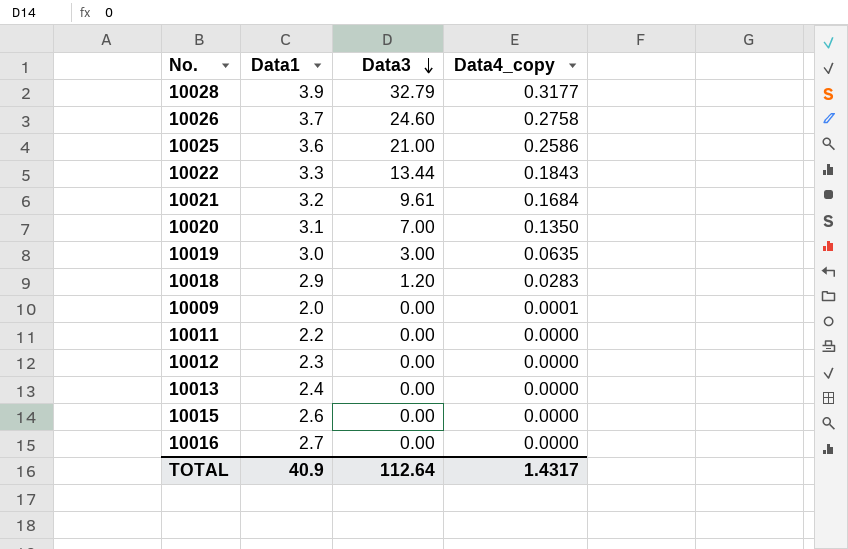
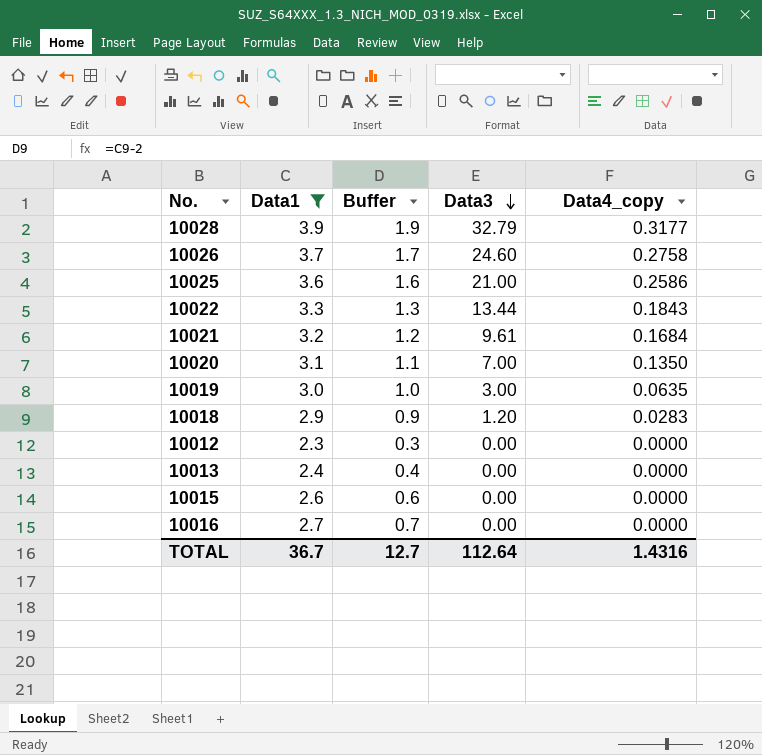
filter: none -> Data1 >= 2.3
column Buffer | formula: none -> [Data1] - 2
TOTAL | Data1: 40.9 -> 36.7
TOTAL | Data4_copy: 1.4317 -> 1.4316

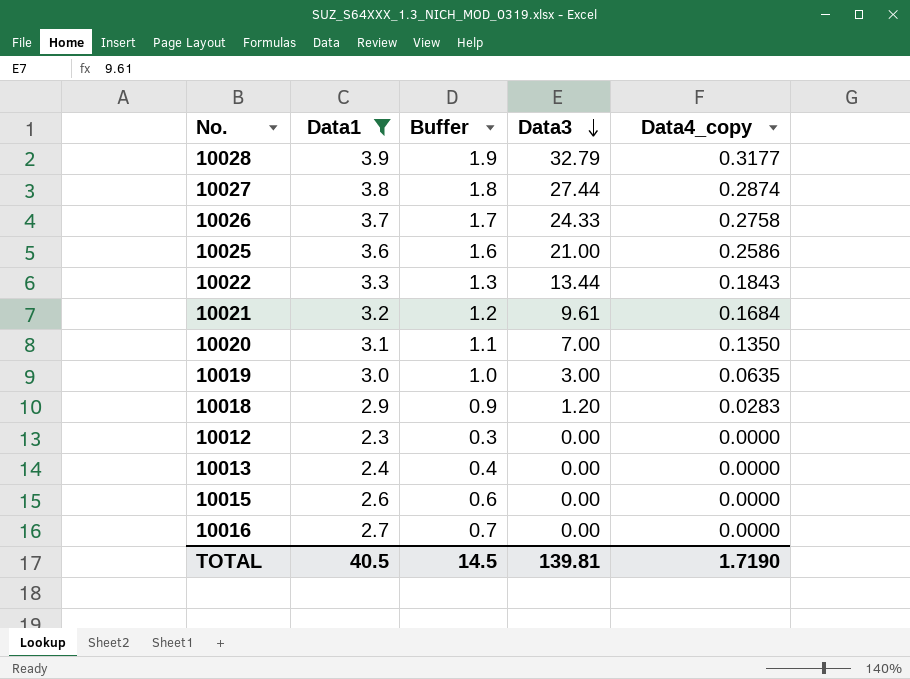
row 10027: none -> 3.8 | 1.8 | 27.44 | 0.2874
10026 | Data3: 24.60 -> 24.33
TOTAL | Data1: 36.7 -> 40.5
TOTAL | Buffer: 12.7 -> 14.5
TOTAL | Data3: 112.64 -> 139.81
TOTAL | Data4_copy: 1.4316 -> 1.7190

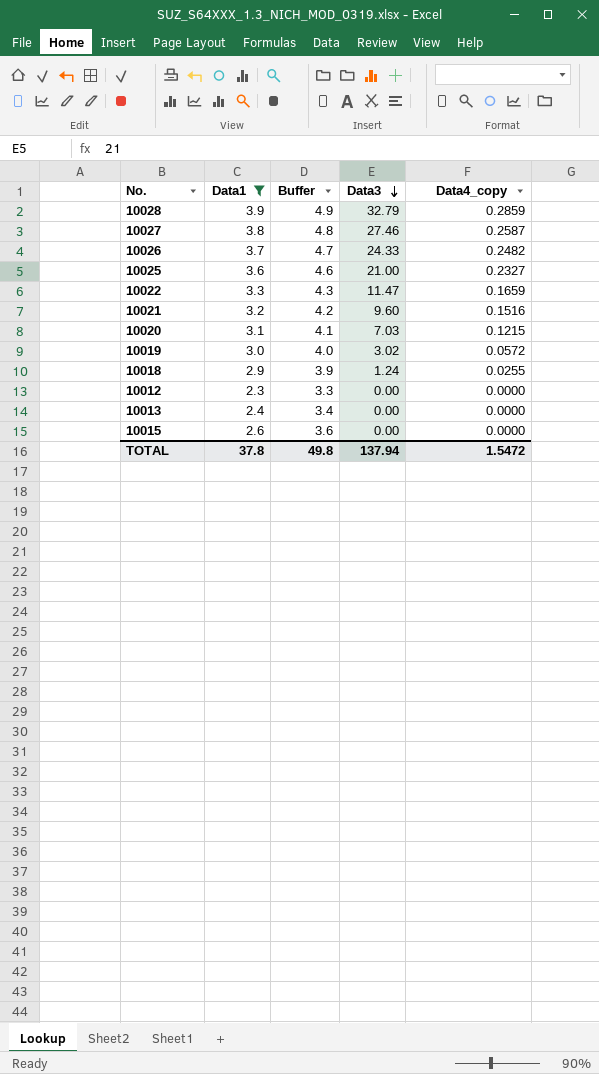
column Buffer | formula: [Data1] - 2 -> [Data1] + 1
row 10016: 2.7 | 0.7 | 0.00 | 0.0000 -> none
10028 | Data4_copy: 0.3177 -> 0.2859
10027 | Data3: 27.44 -> 27.46
10027 | Data4_copy: 0.2874 -> 0.2587
10026 | Data4_copy: 0.2758 -> 0.2482
10025 | Data4_copy: 0.2586 -> 0.2327
10022 | Data3: 13.44 -> 11.47
10022 | Data4_copy: 0.1843 -> 0.1659
10021 | Data3: 9.61 -> 9.60
10021 | Data4_copy: 0.1684 -> 0.1516
10020 | Data3: 7.00 -> 7.03
10020 | Data4_copy: 0.1350 -> 0.1215
10019 | Data3: 3.00 -> 3.02
10019 | Data4_copy: 0.0635 -> 0.0572
10018 | Data3: 1.20 -> 1.24
10018 | Data4_copy: 0.0283 -> 0.0255
TOTAL | Data1: 40.5 -> 37.8
TOTAL | Buffer: 14.5 -> 49.8
TOTAL | Data3: 139.81 -> 137.94
TOTAL | Data4_copy: 1.7190 -> 1.5472

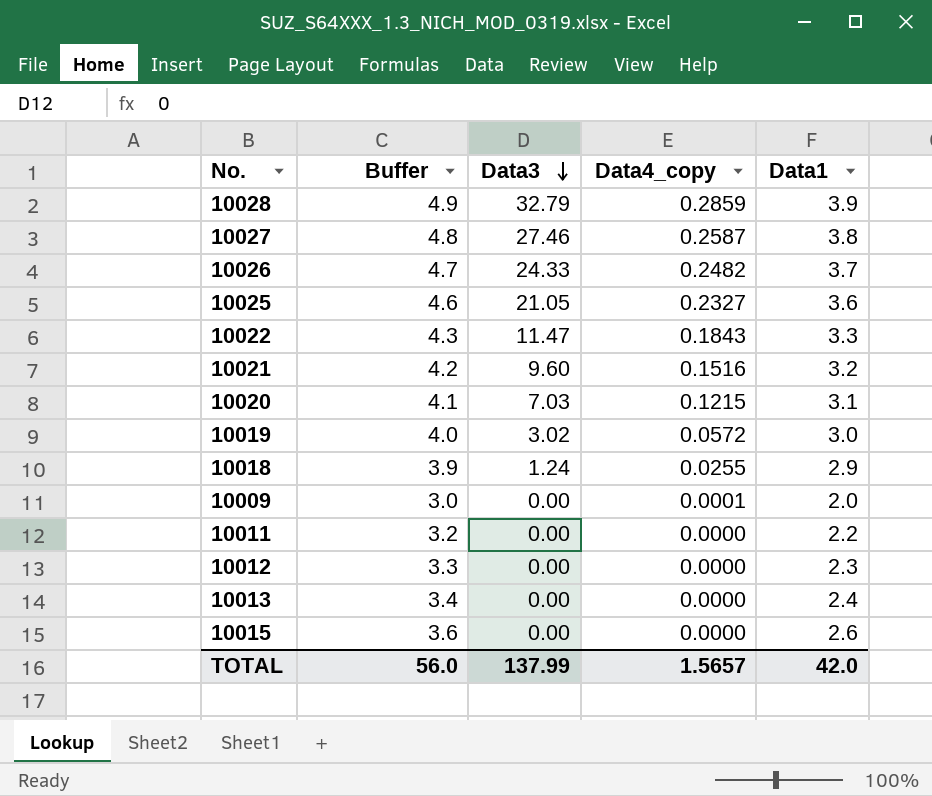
filter: Data1 >= 2.3 -> none
column Data1 | position: 2 -> 5
10025 | Data3: 21.00 -> 21.05
10022 | Data4_copy: 0.1659 -> 0.1843
TOTAL | Buffer: 49.8 -> 56.0
TOTAL | Data3: 137.94 -> 137.99
TOTAL | Data4_copy: 1.5472 -> 1.5657
TOTAL | Data1: 37.8 -> 42.0

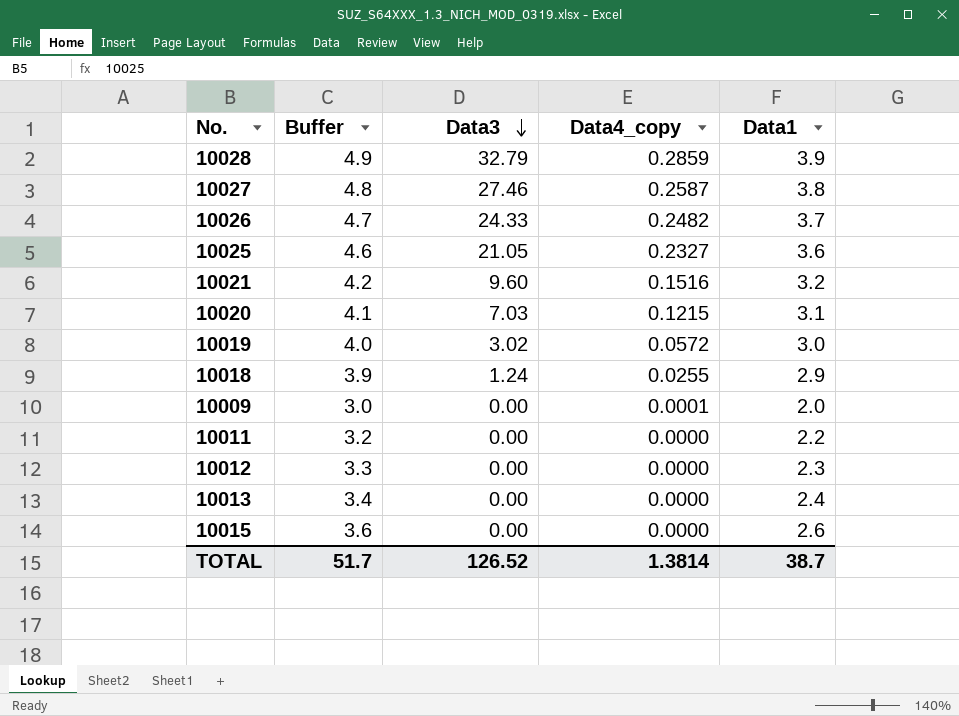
row 10022: 4.3 | 11.47 | 0.1843 | 3.3 -> none
TOTAL | Buffer: 56.0 -> 51.7
TOTAL | Data3: 137.99 -> 126.52
TOTAL | Data4_copy: 1.5657 -> 1.3814
TOTAL | Data1: 42.0 -> 38.7

